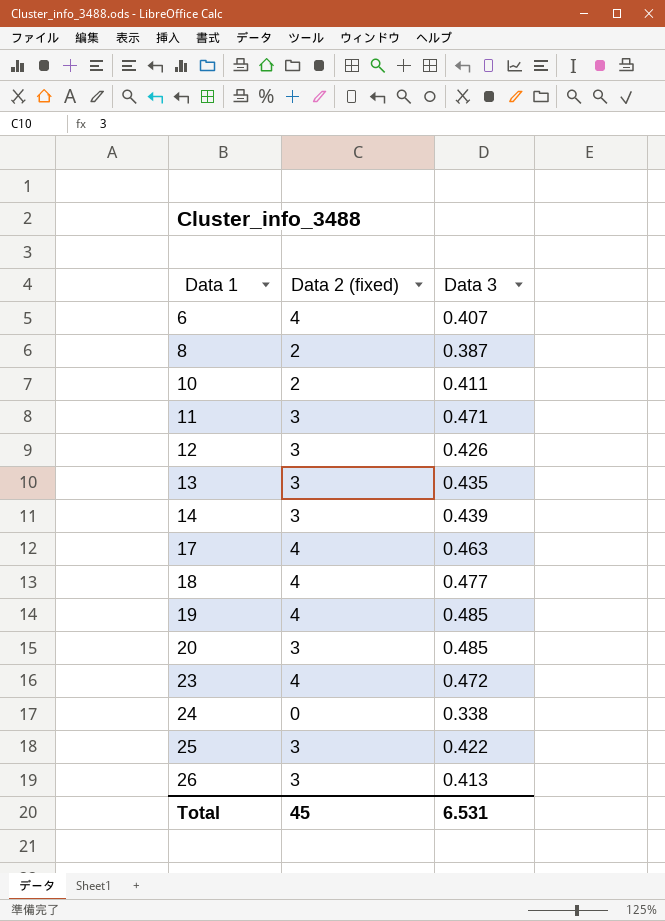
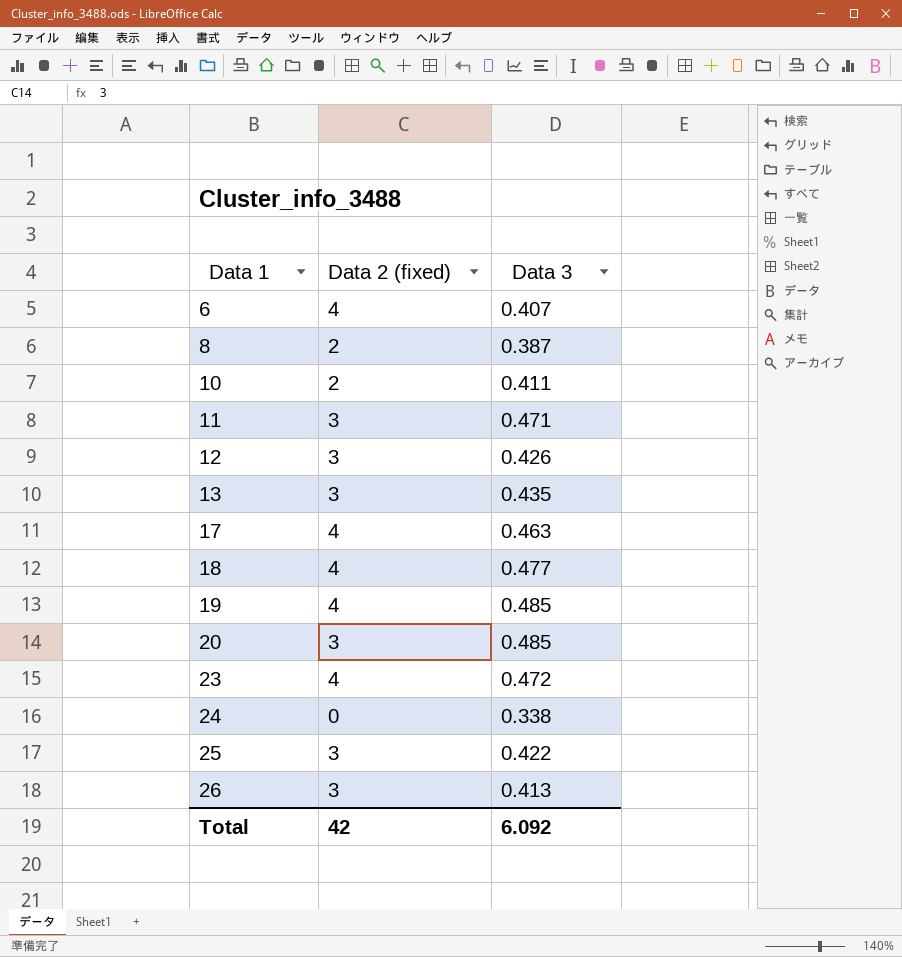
row 14: 3 | 0.439 -> none
Total | Data 2 (fixed): 45 -> 42
Total | Data 3: 6.531 -> 6.092

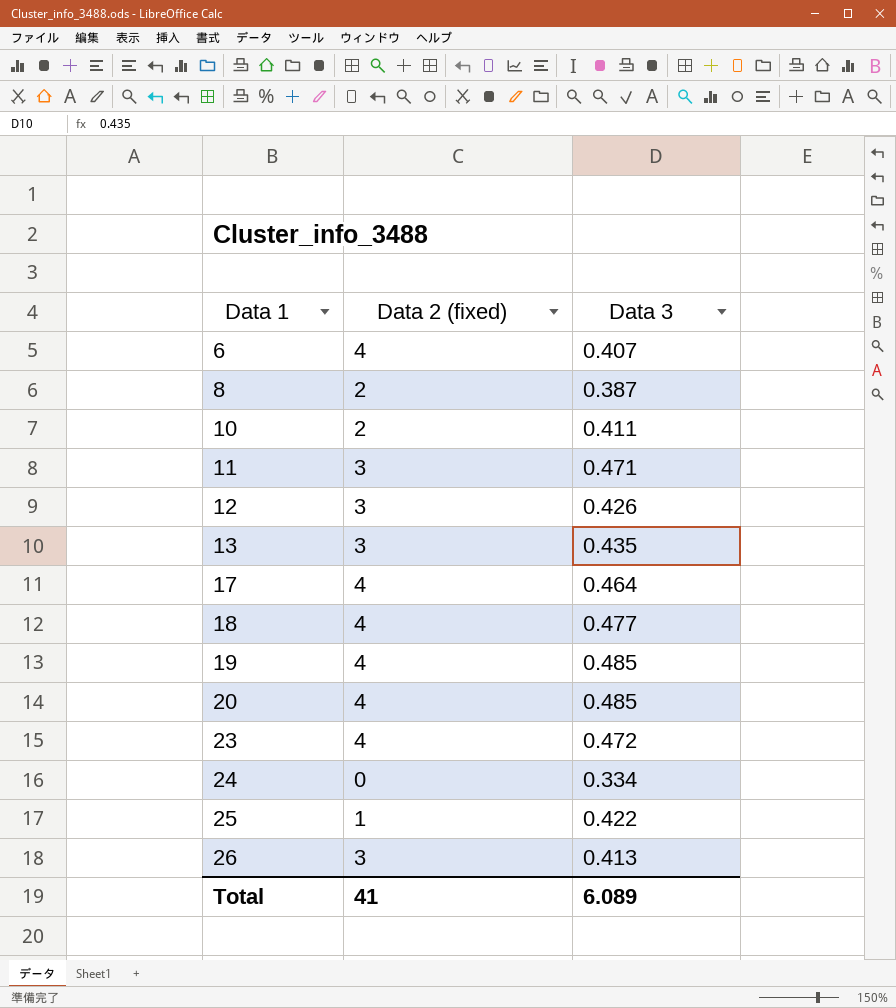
17 | Data 3: 0.463 -> 0.464
20 | Data 2 (fixed): 3 -> 4
24 | Data 3: 0.338 -> 0.334
25 | Data 2 (fixed): 3 -> 1
Total | Data 2 (fixed): 42 -> 41
Total | Data 3: 6.092 -> 6.089

